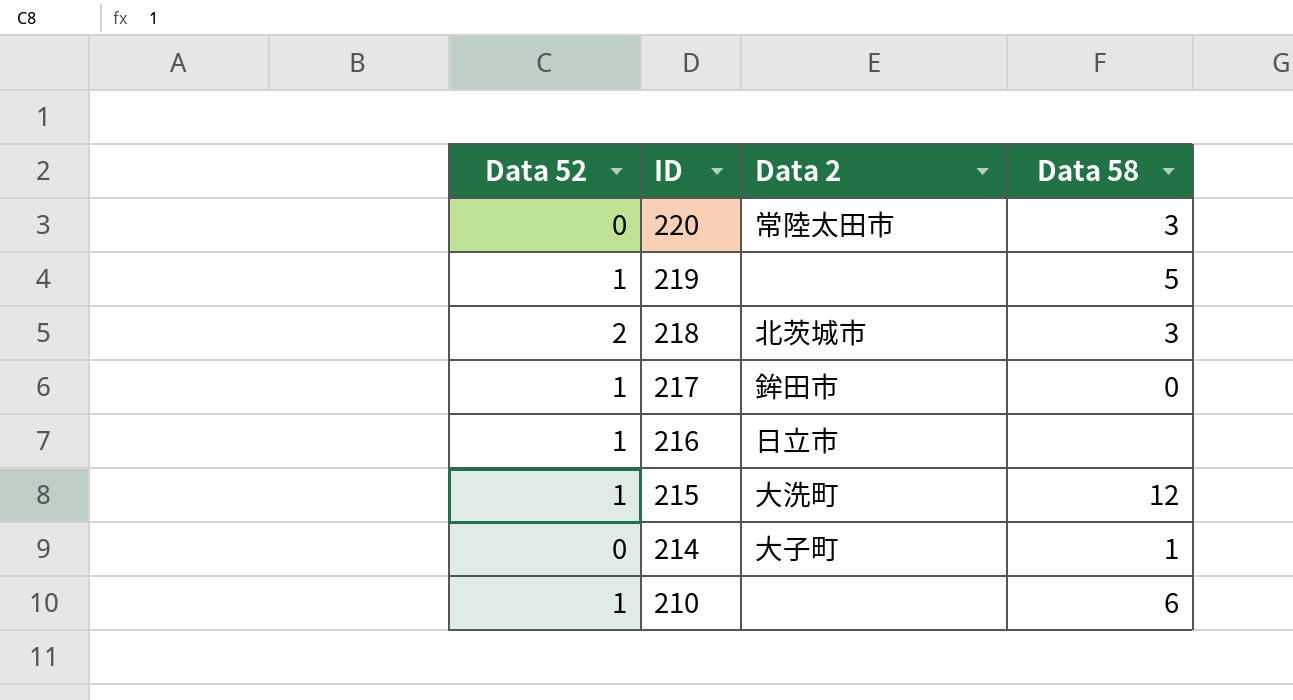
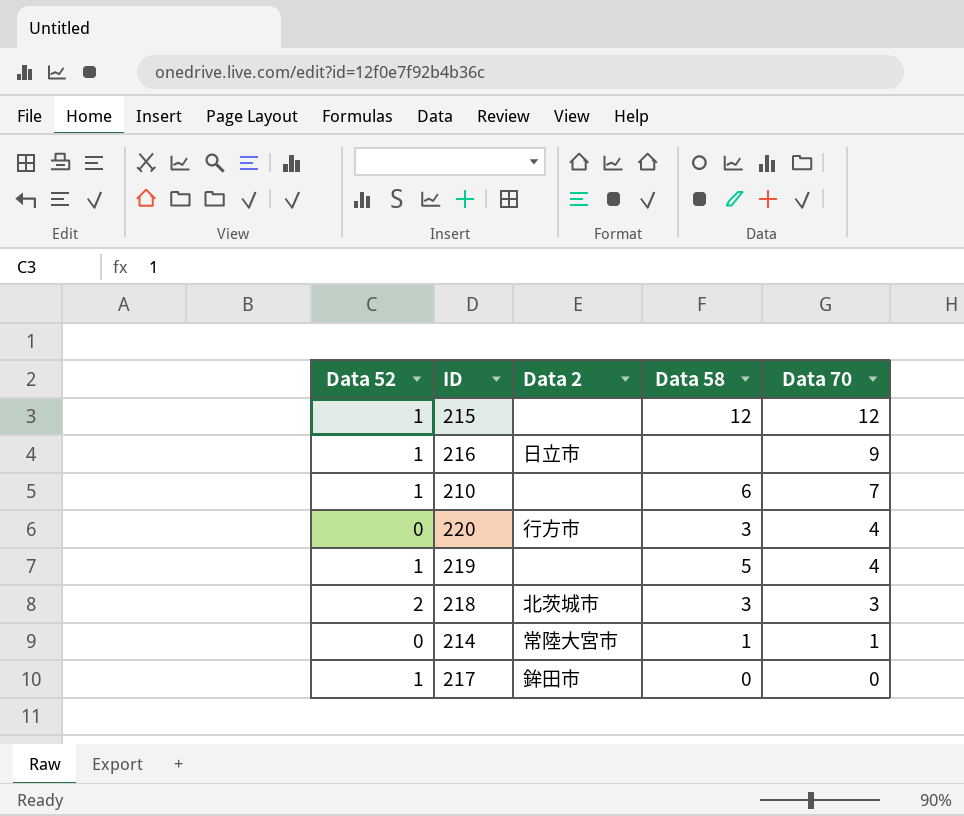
row order: ID descending -> Data 70 descending
column Data 70 | position: none -> 5
215 | Data 2: 大洗町 -> none
220 | Data 2: 常陸太田市 -> 行方市
214 | Data 2: 大子町 -> 常陸大宮市

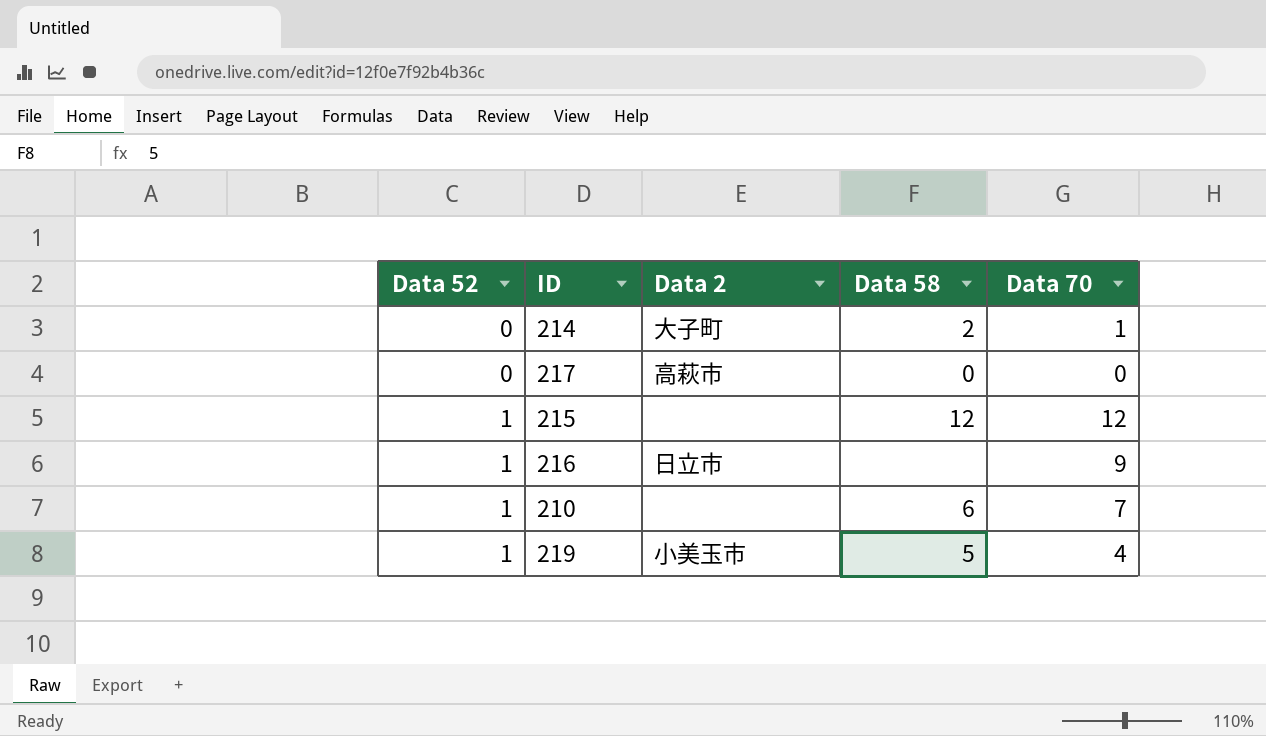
row order: Data 70 descending -> Data 52 ascending
row 220: 0 | 行方市 | 3 | 4 -> none
row 218: 2 | 北茨城市 | 3 | 3 -> none
214 | Data 2: 常陸大宮市 -> 大子町
214 | Data 58: 1 -> 2
217 | Data 52: 1 -> 0
217 | Data 2: 鉾田市 -> 高萩市
219 | Data 2: none -> 小美玉市

